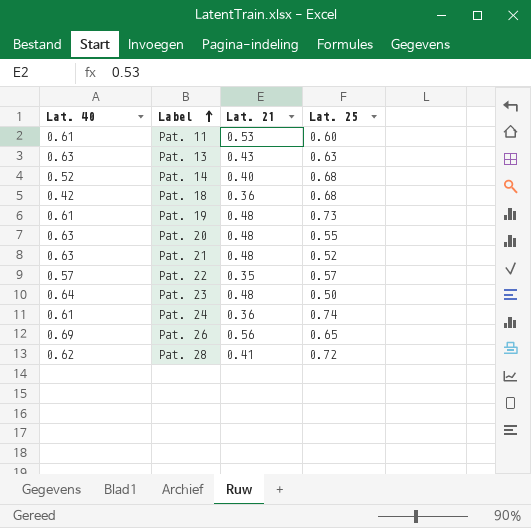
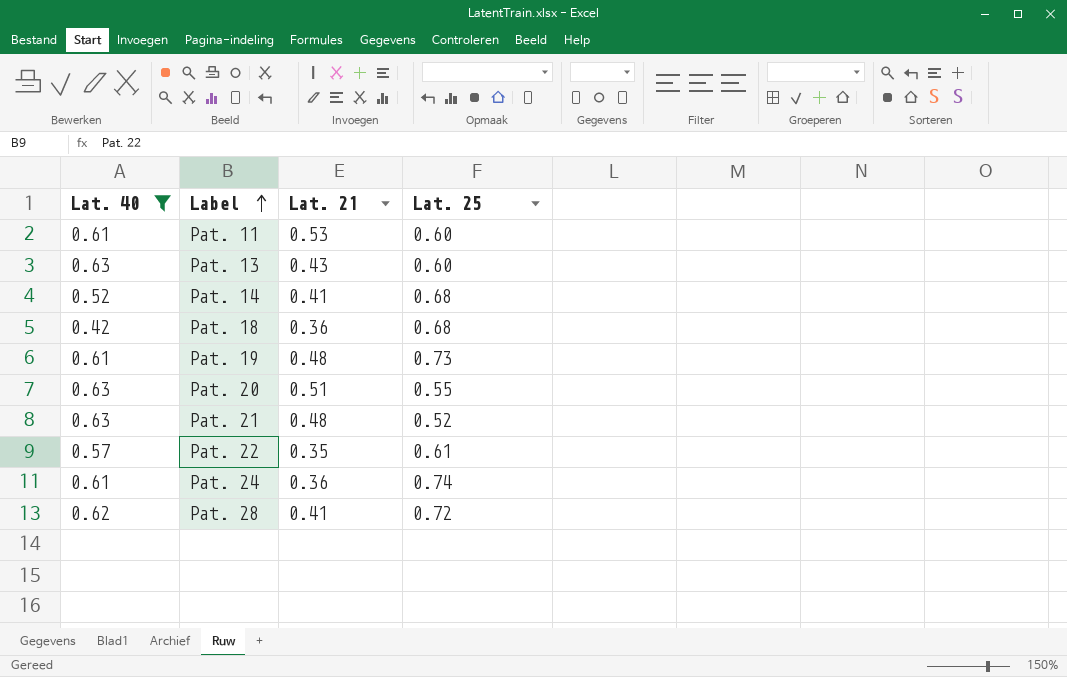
filter: none -> Lat. 40 <= 0.63
Pat. 13 | Lat. 25: 0.63 -> 0.60
Pat. 14 | Lat. 21: 0.40 -> 0.41
Pat. 20 | Lat. 21: 0.48 -> 0.51
Pat. 22 | Lat. 25: 0.57 -> 0.61

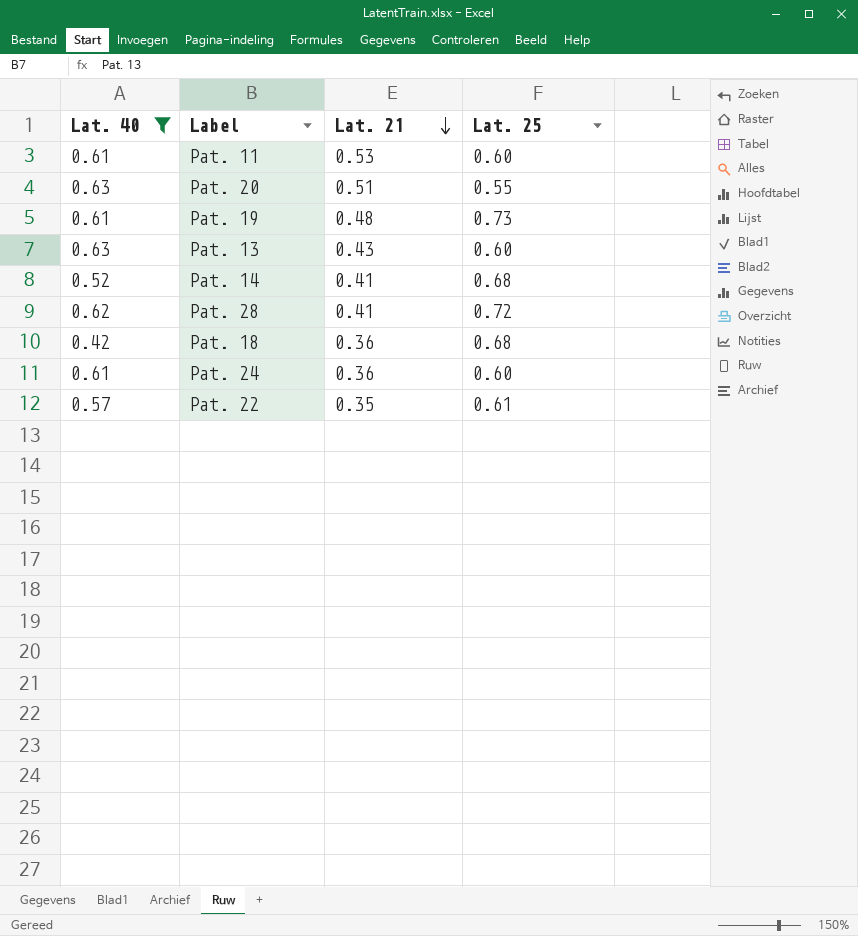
row order: Label ascending -> Lat. 21 descending
row Pat. 21: 0.63 | 0.48 | 0.52 -> none
Pat. 24 | Lat. 25: 0.74 -> 0.60

